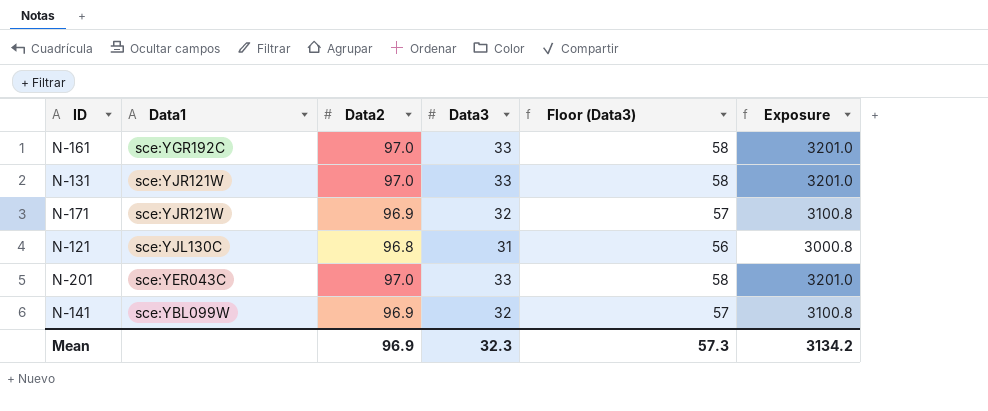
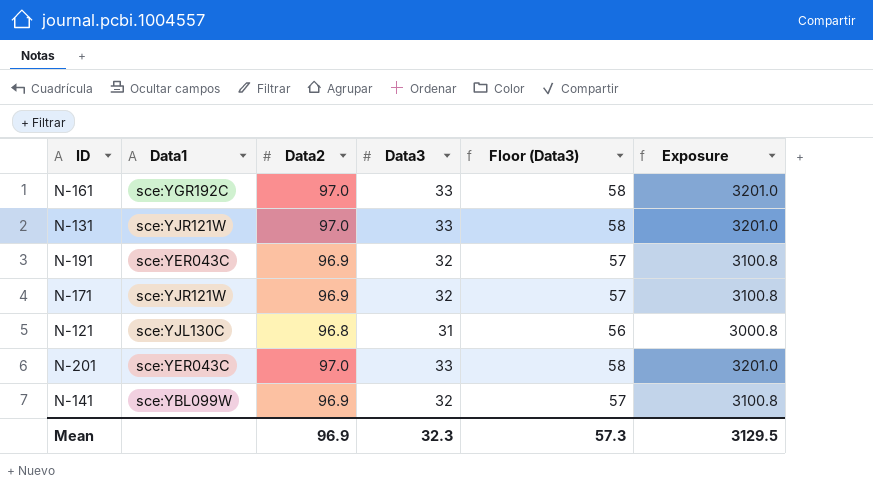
row N-191: none -> sce:YER043C | 96.9 | 32 | 57 | 3100.8
Mean | Exposure: 3134.2 -> 3129.5

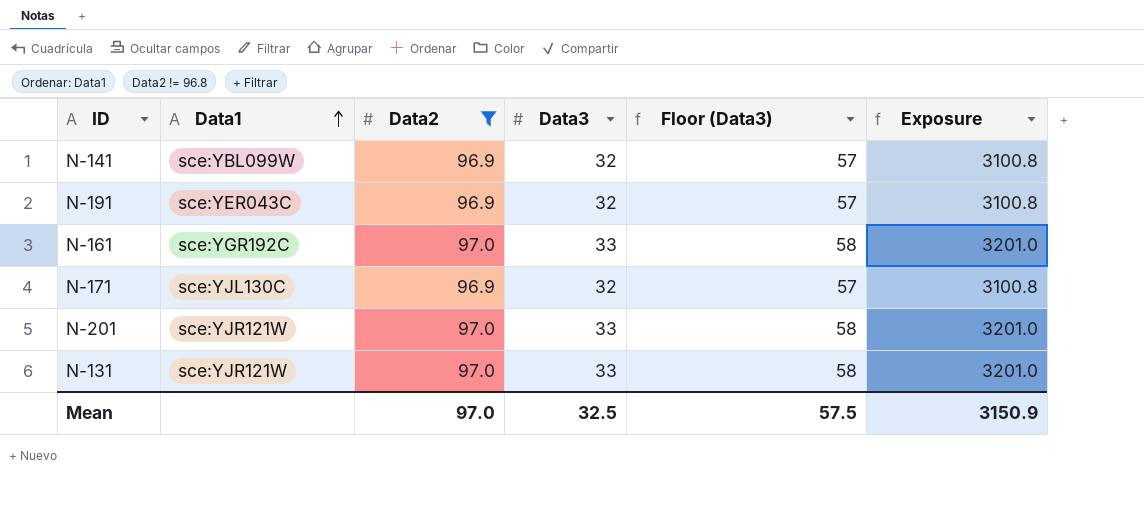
filter: none -> Data2 != 96.8
row order: none -> Data1 ascending
N-171 | Data1: sce:YJR121W -> sce:YJL130C
N-201 | Data1: sce:YER043C -> sce:YJR121W
Mean | Data2: 96.9 -> 97.0
Mean | Data3: 32.3 -> 32.5
Mean | Floor (Data3): 57.3 -> 57.5
Mean | Exposure: 3129.5 -> 3150.9

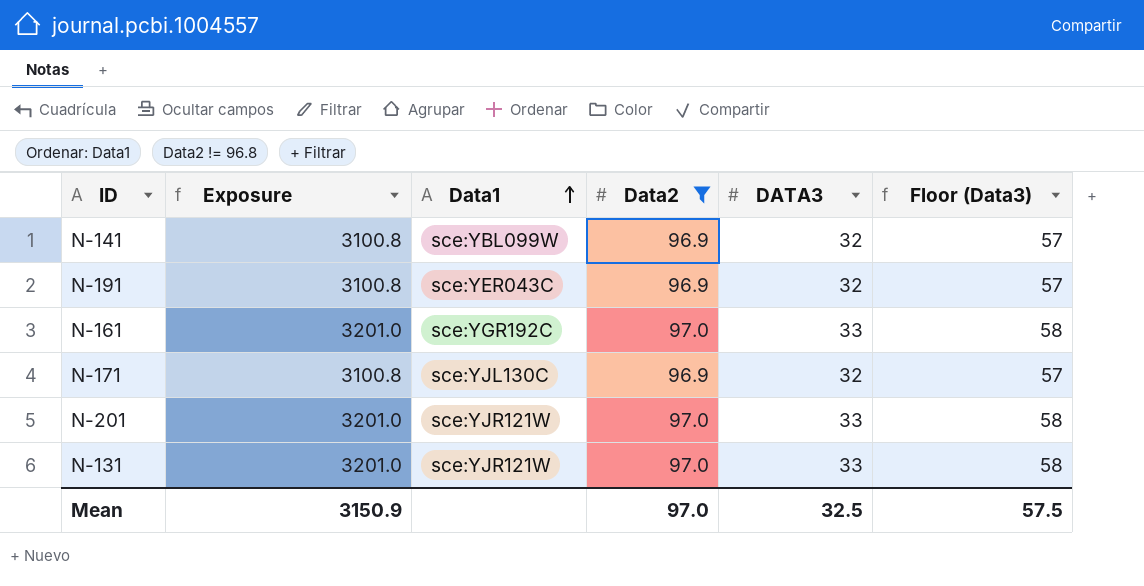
column Exposure | position: 6 -> 2
column name: Data3 -> DATA3

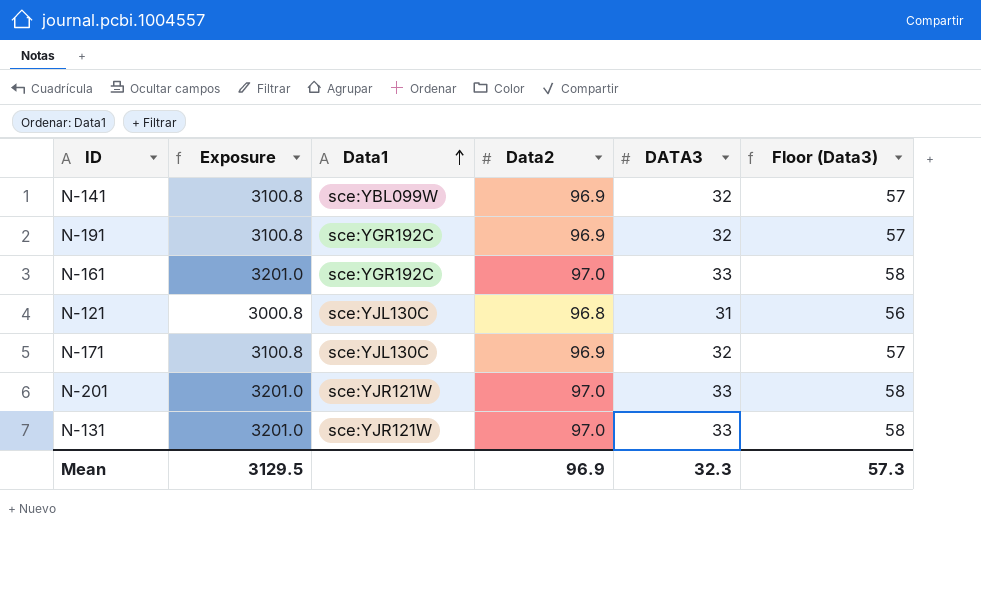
filter: Data2 != 96.8 -> none
N-191 | Data1: sce:YER043C -> sce:YGR192C
Mean | Exposure: 3150.9 -> 3129.5
Mean | Data2: 97.0 -> 96.9
Mean | DATA3: 32.5 -> 32.3
Mean | Floor (Data3): 57.5 -> 57.3

